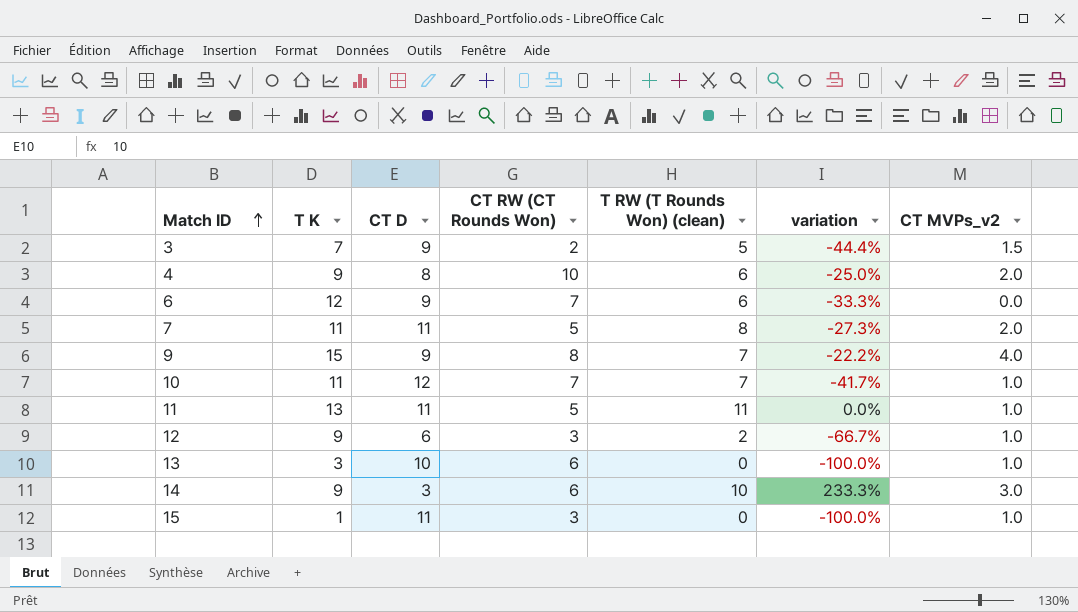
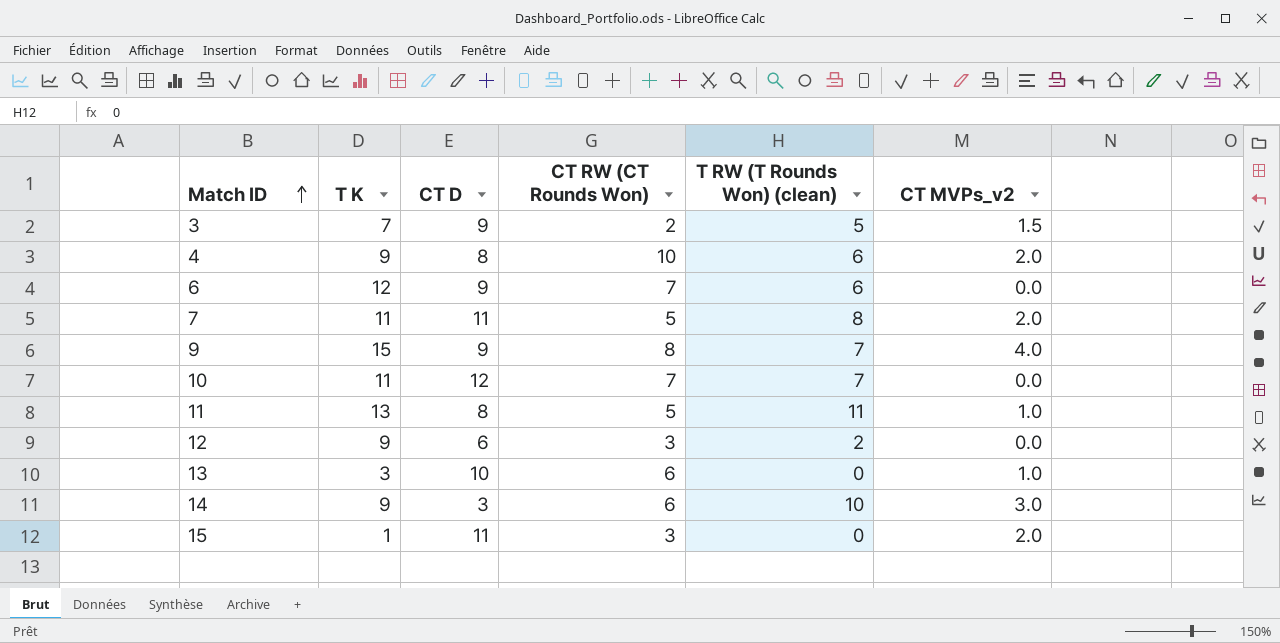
column variation | formula: ([T RW (T Rounds Won) (clean)] - [CT D]) / [CT D] -> none
10 | CT MVPs_v2: 1.0 -> 0.0
11 | CT D: 11 -> 8
12 | CT MVPs_v2: 1.0 -> 0.0
15 | CT MVPs_v2: 1.0 -> 2.0

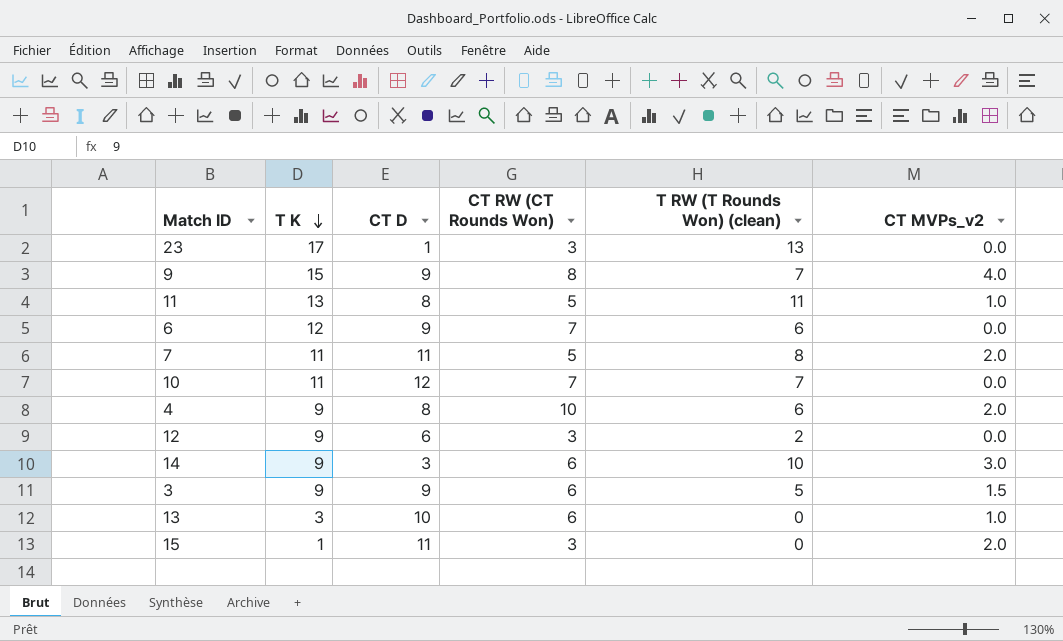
row order: Match ID ascending -> T K descending
row 23: none -> 17 | 1 | 3 | 13 | 0.0
3 | T K: 7 -> 9
3 | CT RW (CT Rounds Won): 2 -> 6

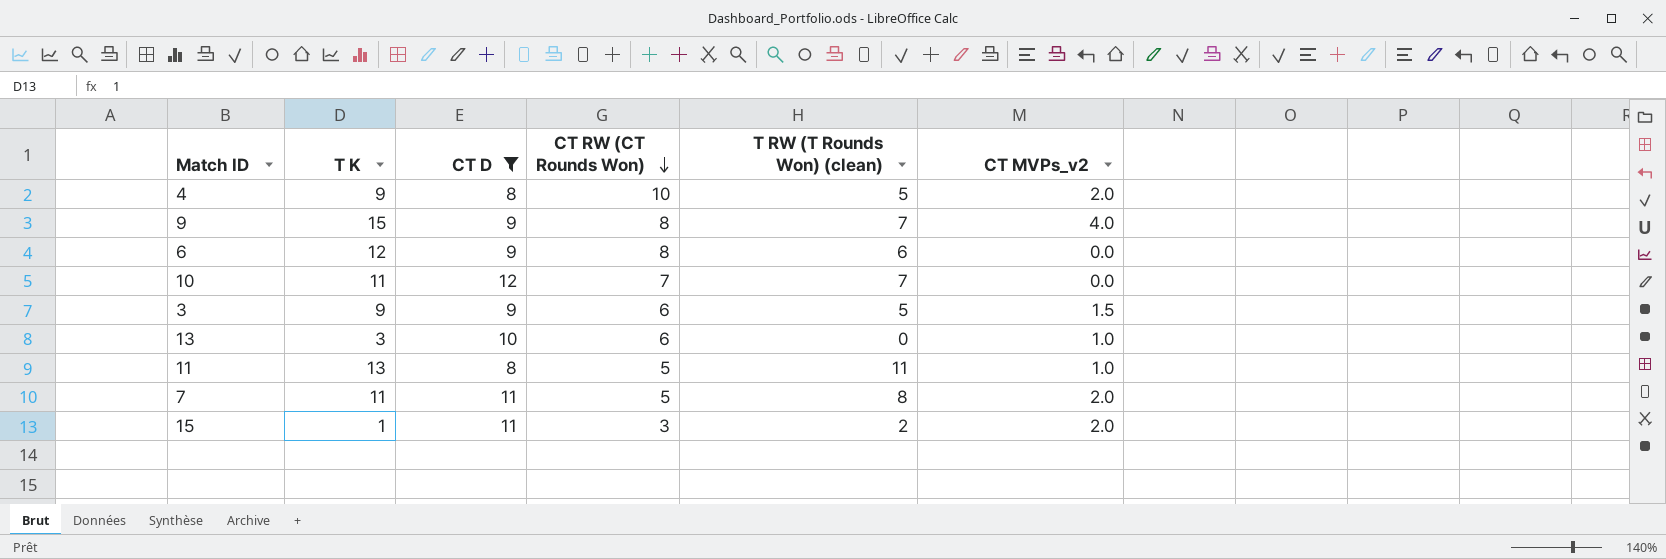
filter: none -> CT D >= 8
row order: T K descending -> CT RW (CT Rounds Won) descending
4 | T RW (T Rounds Won) (clean): 6 -> 5
6 | CT RW (CT Rounds Won): 7 -> 8
15 | T RW (T Rounds Won) (clean): 0 -> 2

